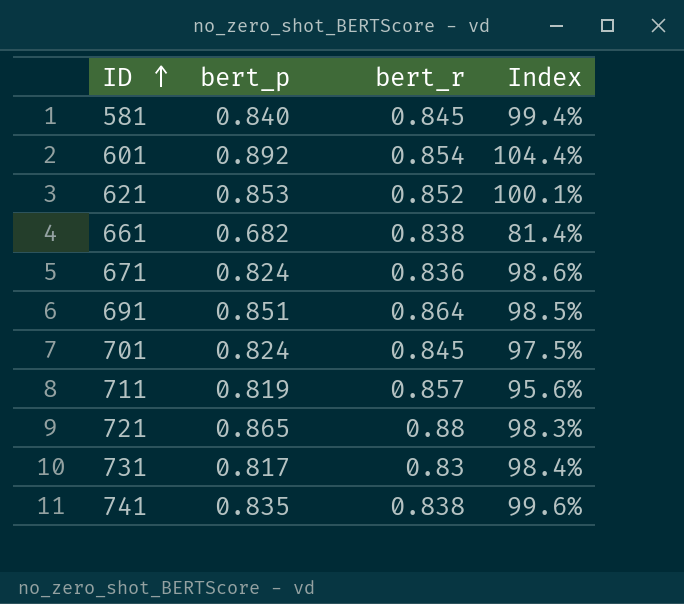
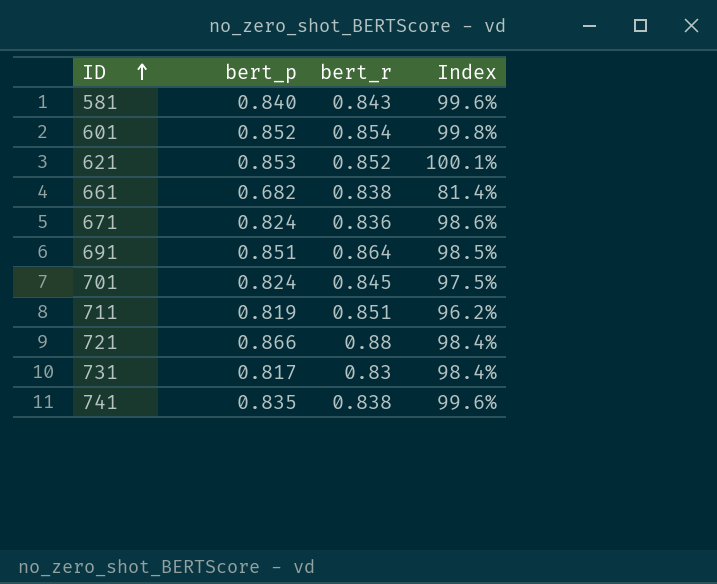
581 | bert_r: 0.845 -> 0.843
581 | Index: 99.4% -> 99.6%
601 | bert_p: 0.892 -> 0.852
601 | Index: 104.4% -> 99.8%
711 | bert_r: 0.857 -> 0.851
711 | Index: 95.6% -> 96.2%
721 | bert_p: 0.865 -> 0.866
721 | Index: 98.3% -> 98.4%

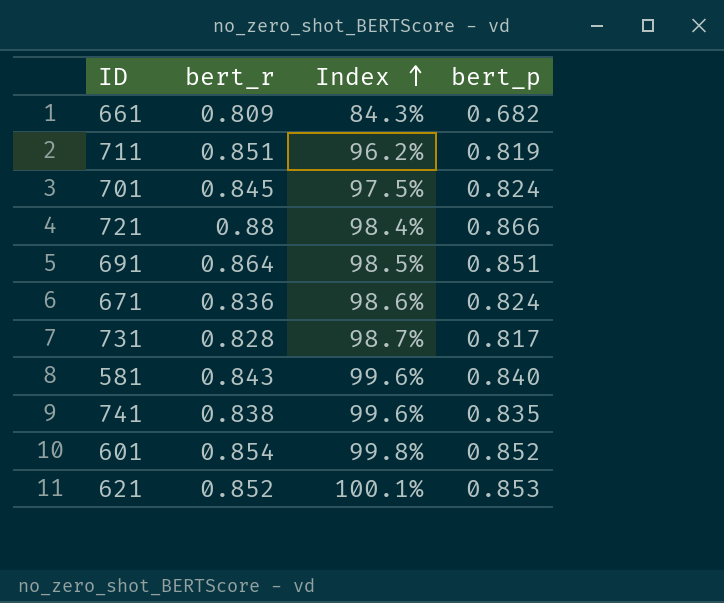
row order: ID ascending -> Index ascending
column bert_p | position: 2 -> 4
661 | bert_r: 0.838 -> 0.809
661 | Index: 81.4% -> 84.3%
731 | bert_r: 0.83 -> 0.828
731 | Index: 98.4% -> 98.7%

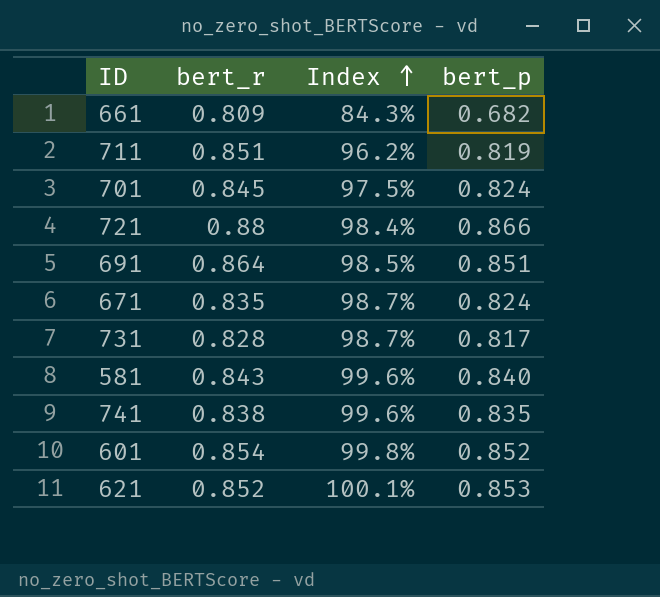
671 | bert_r: 0.836 -> 0.835
671 | Index: 98.6% -> 98.7%

